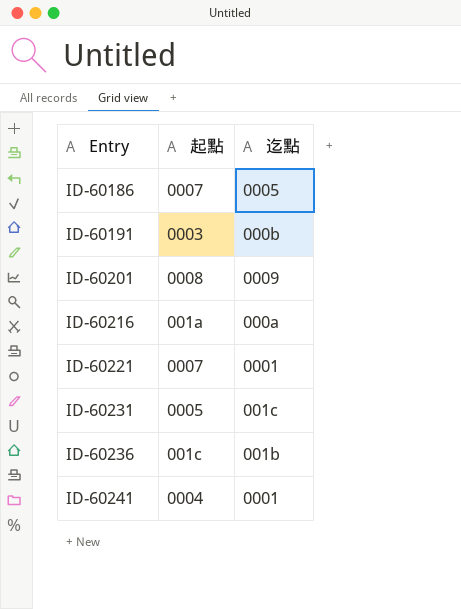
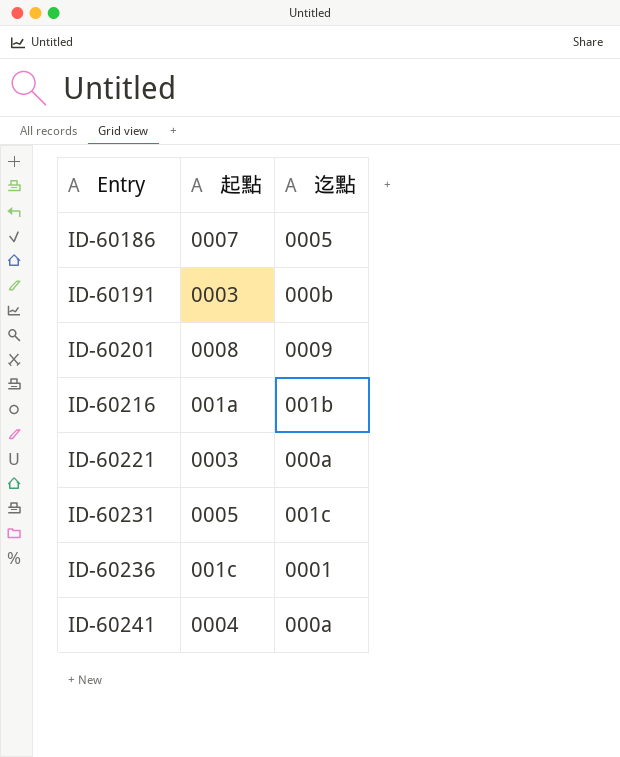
ID-60216 | 迄點: 000a -> 001b
ID-60221 | 起點: 0007 -> 0003
ID-60221 | 迄點: 0001 -> 000a
ID-60236 | 迄點: 001b -> 0001
ID-60241 | 迄點: 0001 -> 000a

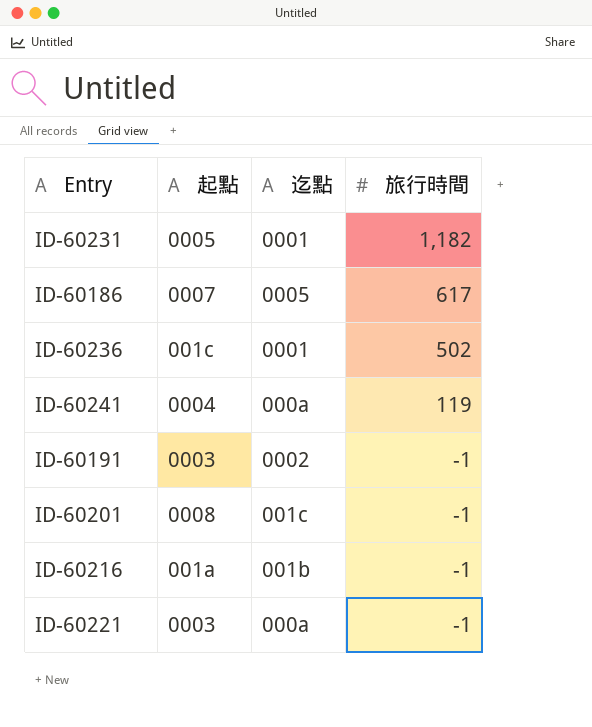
row order: Entry ascending -> 旅行時間 descending
column 旅行時間 | position: none -> 4
ID-60231 | 迄點: 001c -> 0001
ID-60191 | 迄點: 000b -> 0002
ID-60201 | 迄點: 0009 -> 001c

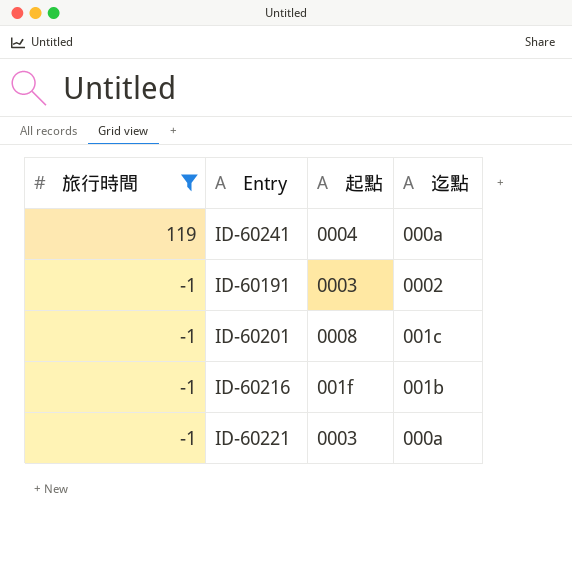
filter: none -> 旅行時間 <= 119
column 旅行時間 | position: 4 -> 1
ID-60216 | 起點: 001a -> 001f

